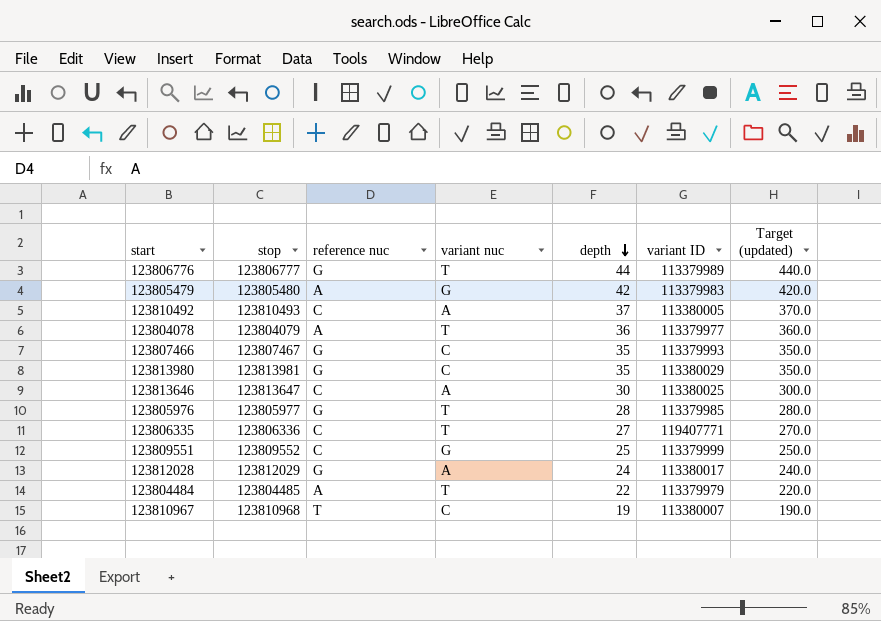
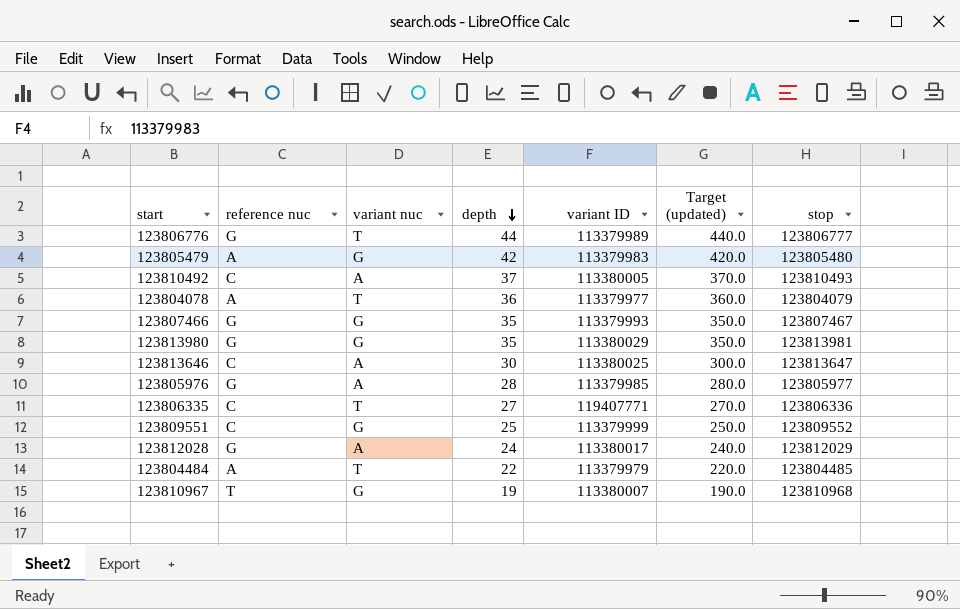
column stop | position: 2 -> 7
123807466 | variant nuc: C -> G
123813980 | variant nuc: C -> G
123805976 | variant nuc: T -> A
123810967 | variant nuc: C -> G

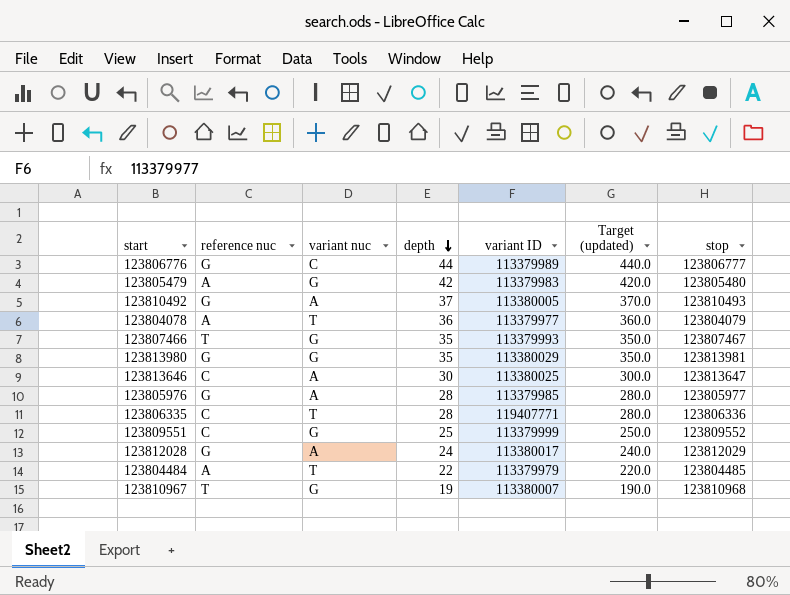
123806776 | variant nuc: T -> C
123810492 | reference nuc: C -> G
123807466 | reference nuc: G -> T
123806335 | depth: 27 -> 28
123806335 | Target (updated): 270.0 -> 280.0

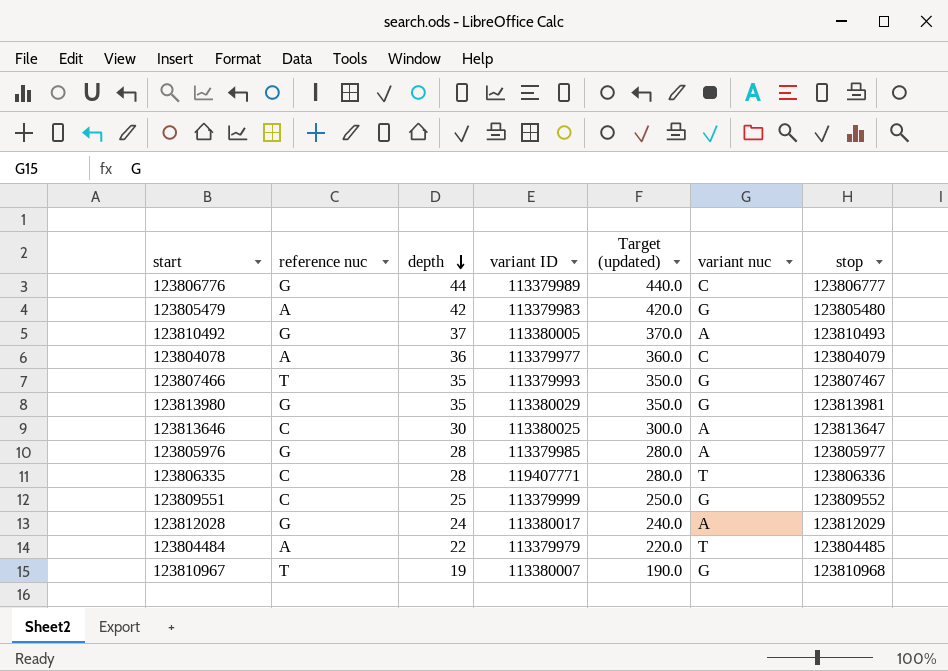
column variant nuc | position: 3 -> 6
123804078 | variant nuc: T -> C

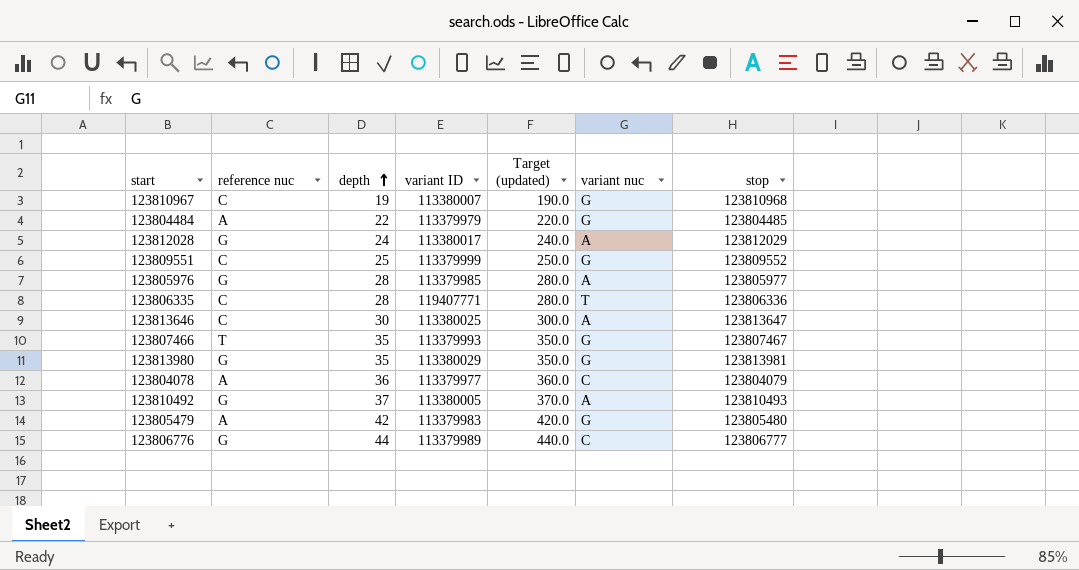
row order: depth descending -> depth ascending
123810967 | reference nuc: T -> C
123804484 | variant nuc: T -> G

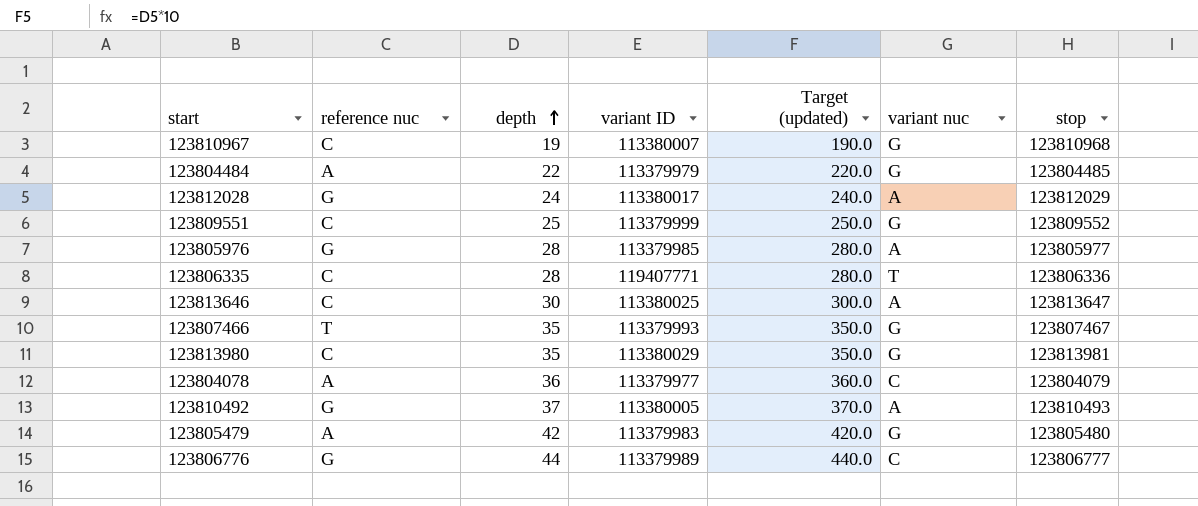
123813980 | reference nuc: G -> C

